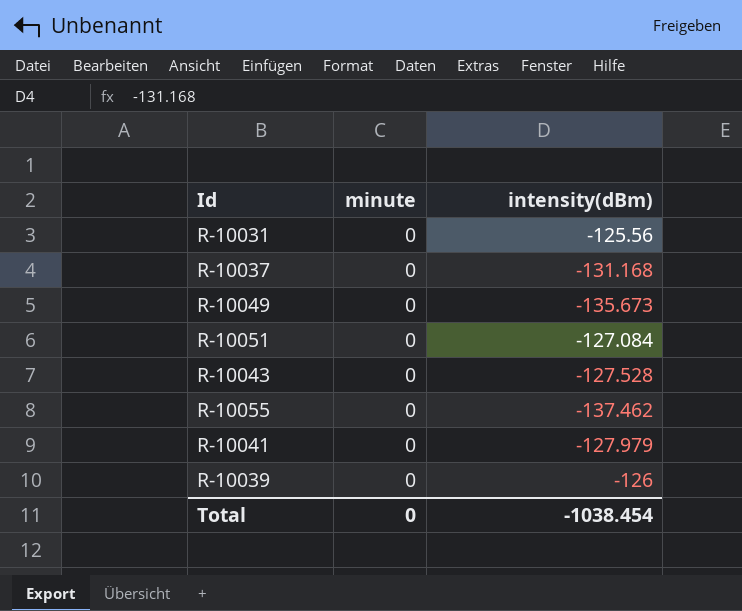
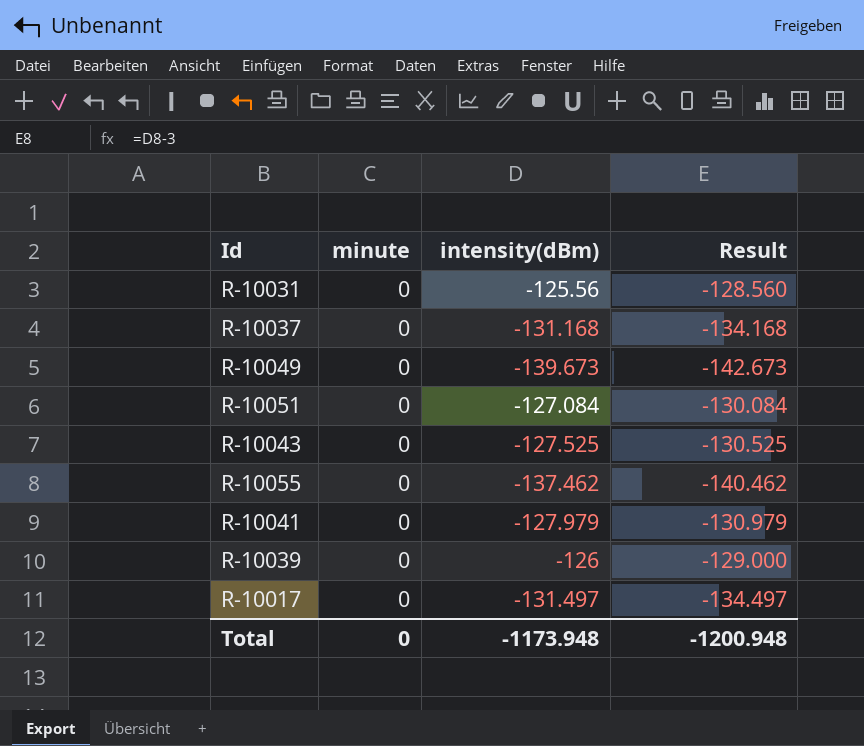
column Result | formula: none -> [intensity(dBm)] - 3
R-10049 | intensity(dBm): -135.673 -> -139.673
R-10043 | intensity(dBm): -127.528 -> -127.525
row R-10017: none -> 0 | -131.497 | -134.497
Total | intensity(dBm): -1038.454 -> -1173.948

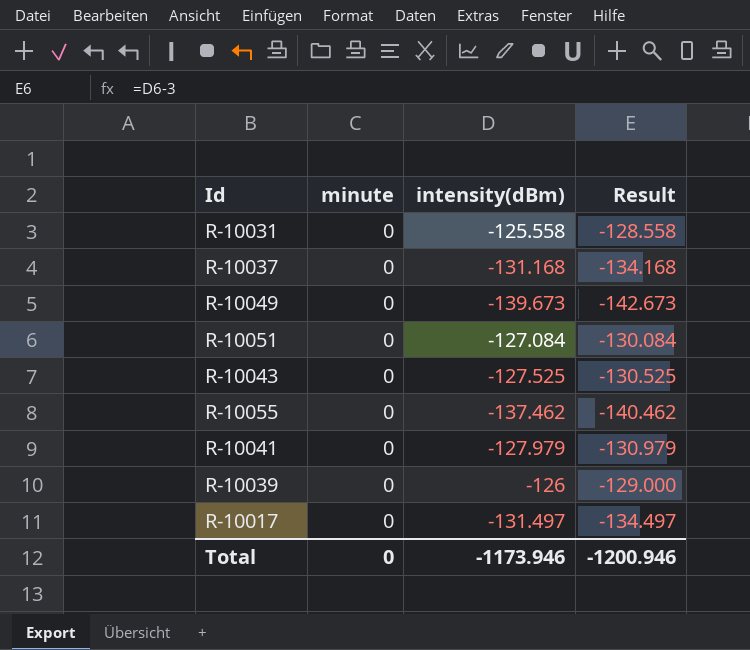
R-10031 | intensity(dBm): -125.56 -> -125.558
R-10031 | Result: -128.560 -> -128.558
Total | intensity(dBm): -1173.948 -> -1173.946
Total | Result: -1200.948 -> -1200.946

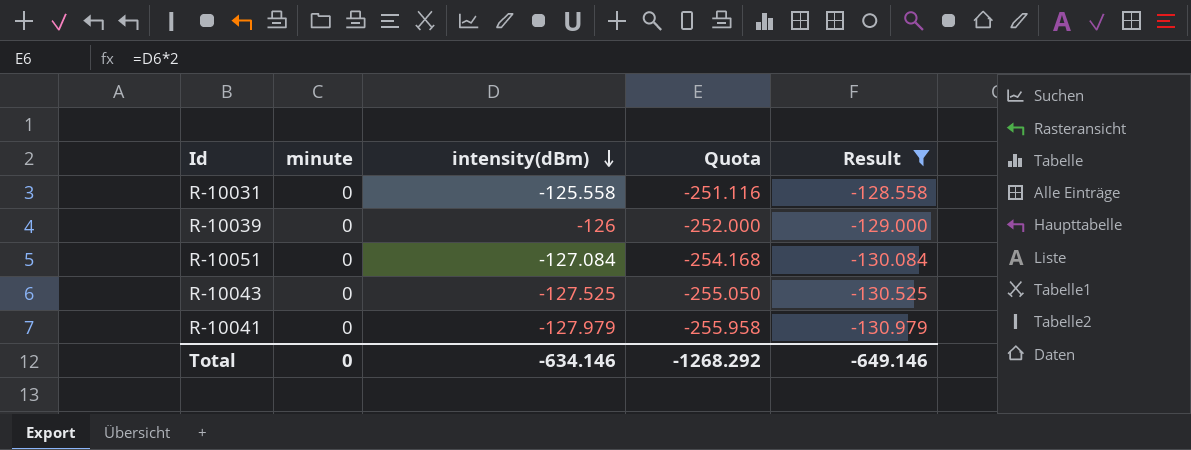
filter: none -> Result >= -130.979
row order: none -> intensity(dBm) descending
column Quota | formula: none -> [intensity(dBm)] * 2
Total | intensity(dBm): -1173.946 -> -634.146
Total | Result: -1200.946 -> -649.146

